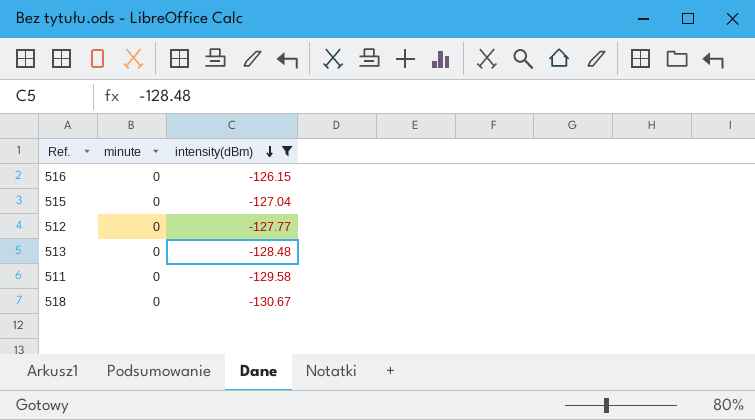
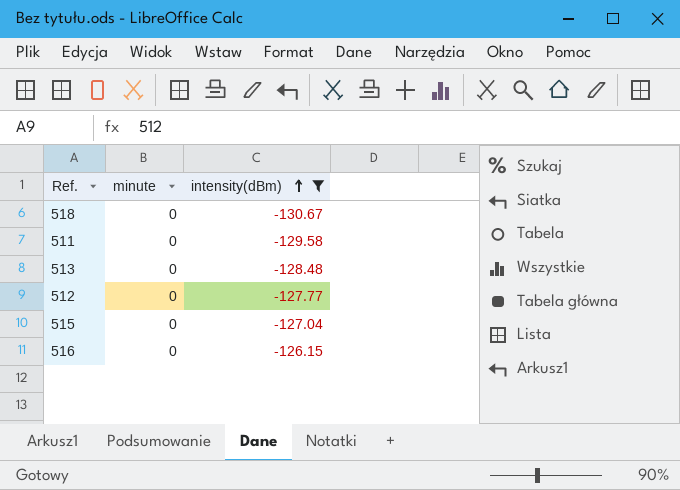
row order: intensity(dBm) descending -> intensity(dBm) ascending

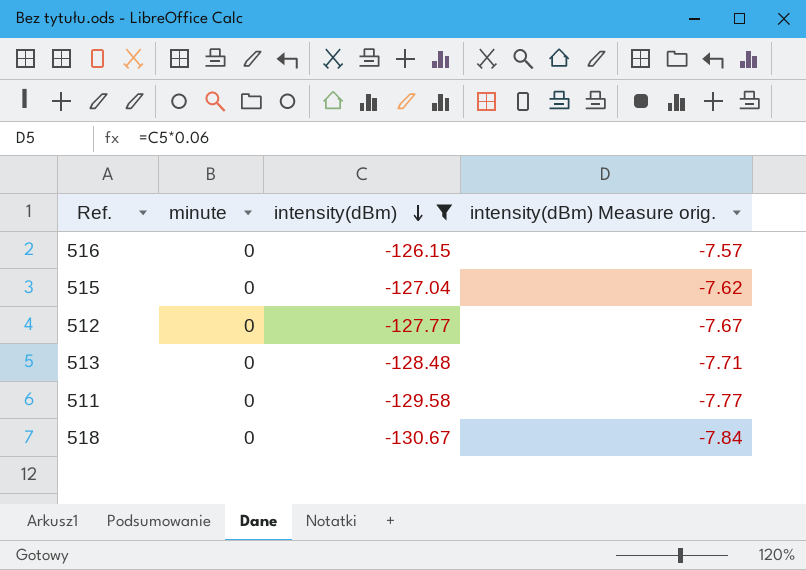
row order: intensity(dBm) ascending -> intensity(dBm) descending
column intensity(dBm) Measure orig. | formula: none -> [intensity(dBm)] * 0.06

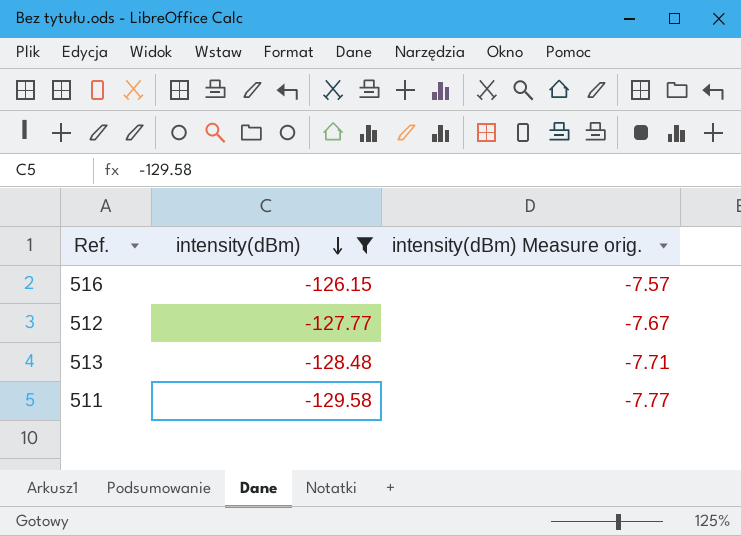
column minute | position: 2 -> none
row 515: 0 | -127.04 | -7.62 -> none
row 518: 0 | -130.67 | -7.84 -> none

